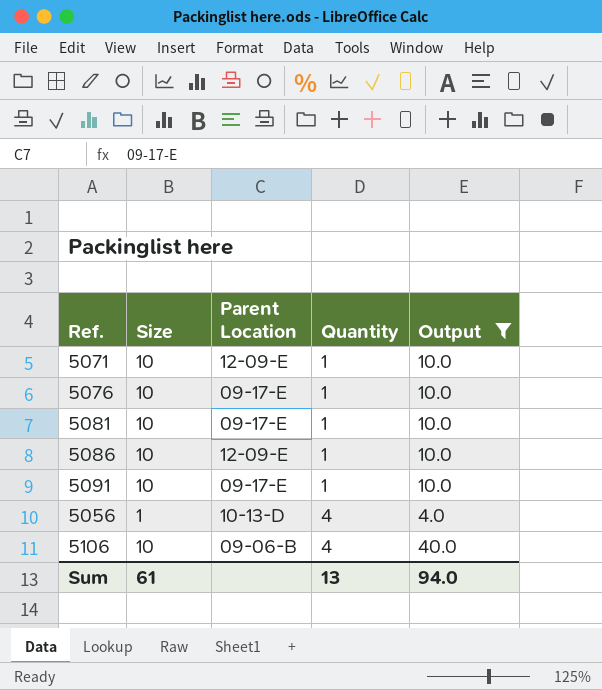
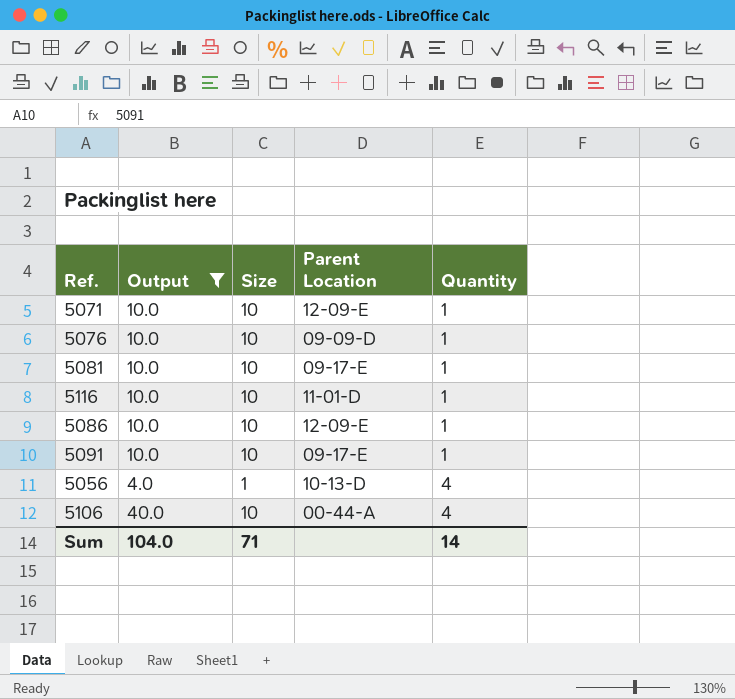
column Output | position: 5 -> 2
5076 | Parent Location: 09-17-E -> 09-09-D
row 5116: none -> 10.0 | 10 | 11-01-D | 1
5106 | Parent Location: 09-06-B -> 00-44-A
Sum | Output: 94.0 -> 104.0
Sum | Size: 61 -> 71
Sum | Quantity: 13 -> 14

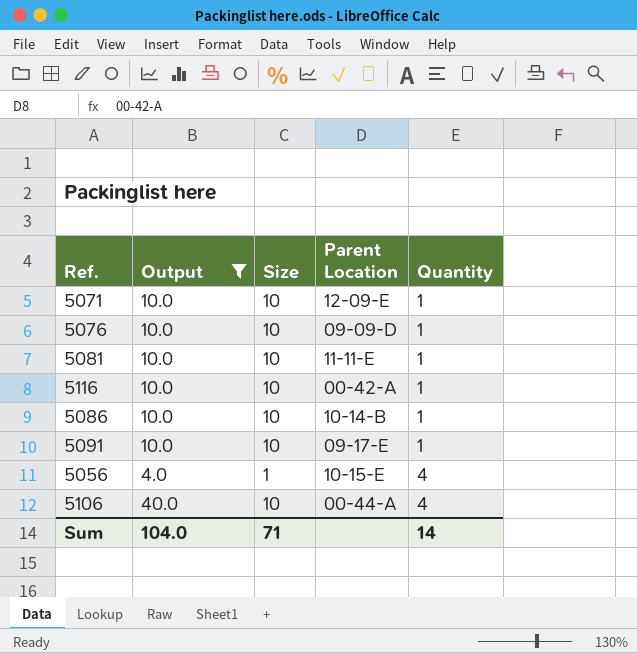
5081 | Parent Location: 09-17-E -> 11-11-E
5116 | Parent Location: 11-01-D -> 00-42-A
5086 | Parent Location: 12-09-E -> 10-14-B
5056 | Parent Location: 10-13-D -> 10-15-E

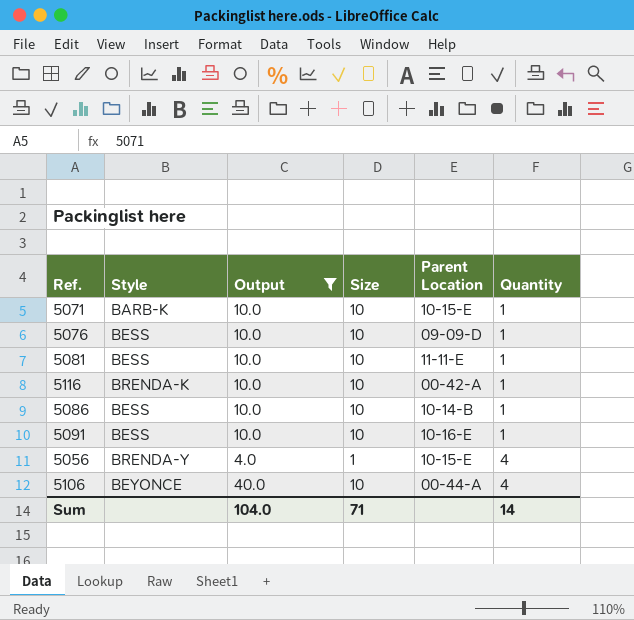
column Style | position: none -> 2
5071 | Parent Location: 12-09-E -> 10-15-E
5091 | Parent Location: 09-17-E -> 10-16-E

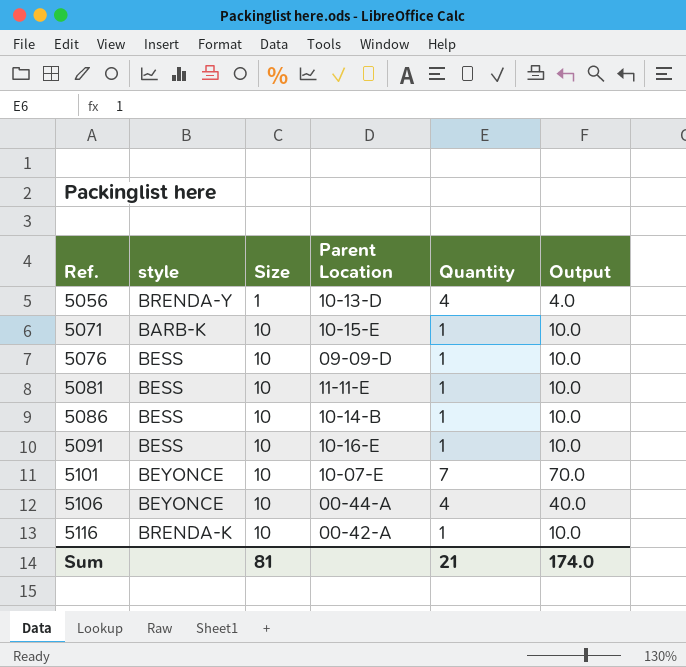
filter: Output != 70.0 -> none
row order: Quantity ascending -> Ref. ascending
column name: Style -> style
column Output | position: 3 -> 6
5056 | Parent Location: 10-15-E -> 10-13-D
Sum | Size: 71 -> 81
Sum | Quantity: 14 -> 21
Sum | Output: 104.0 -> 174.0

